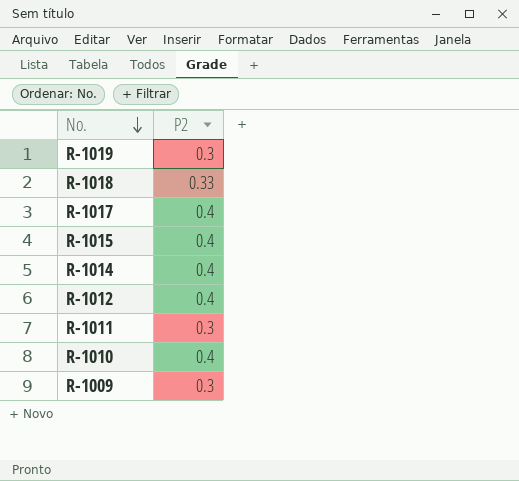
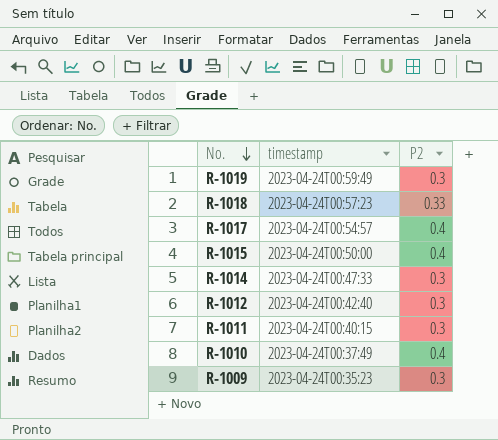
column timestamp | position: none -> 2
R-1014 | P2: 0.4 -> 0.3
R-1012 | P2: 0.4 -> 0.3

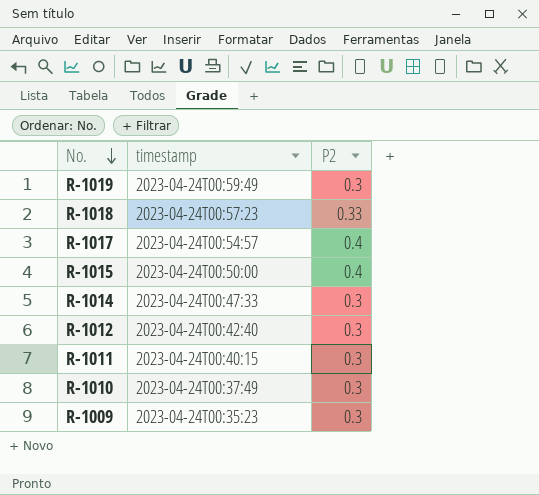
R-1010 | P2: 0.4 -> 0.3

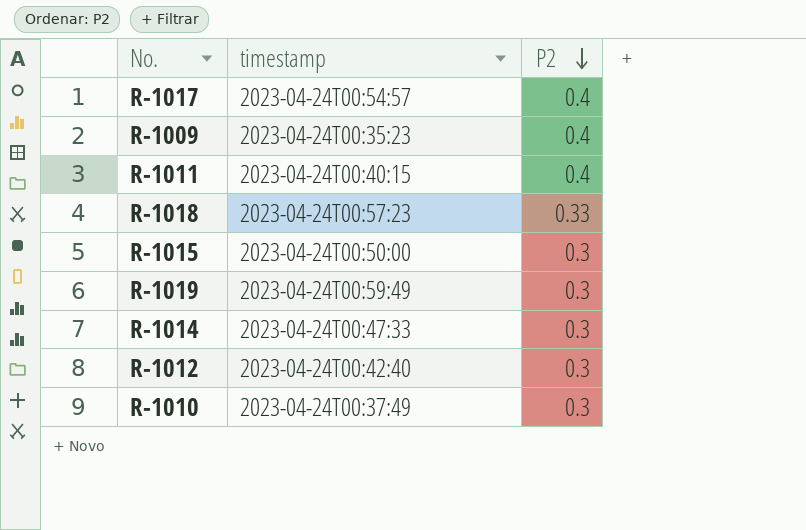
row order: No. descending -> P2 descending
R-1009 | P2: 0.3 -> 0.4
R-1011 | P2: 0.3 -> 0.4
R-1015 | P2: 0.4 -> 0.3

